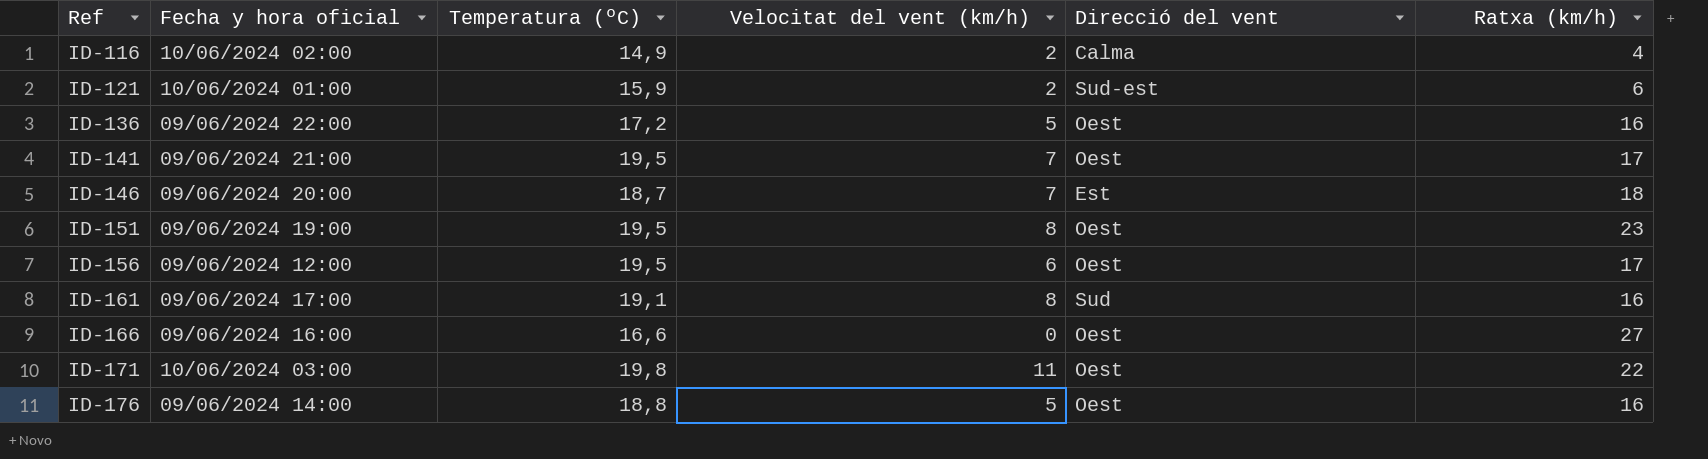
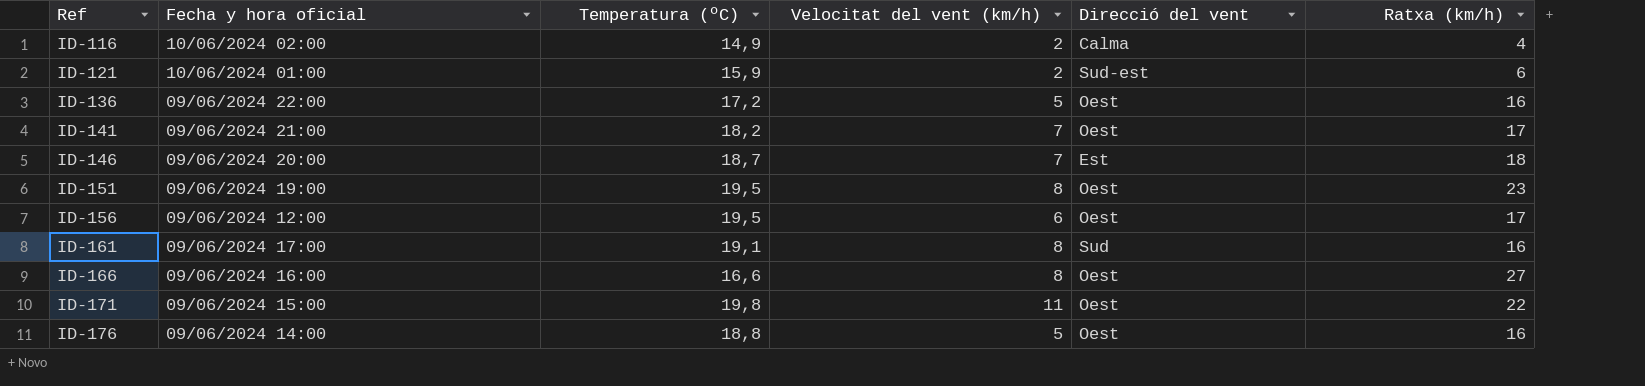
ID-141 | Temperatura (ºC): 19,5 -> 18,2
ID-166 | Velocitat del vent (km/h): 0 -> 8
ID-171 | Fecha y hora oficial: 10/06/2024 03:00 -> 09/06/2024 15:00

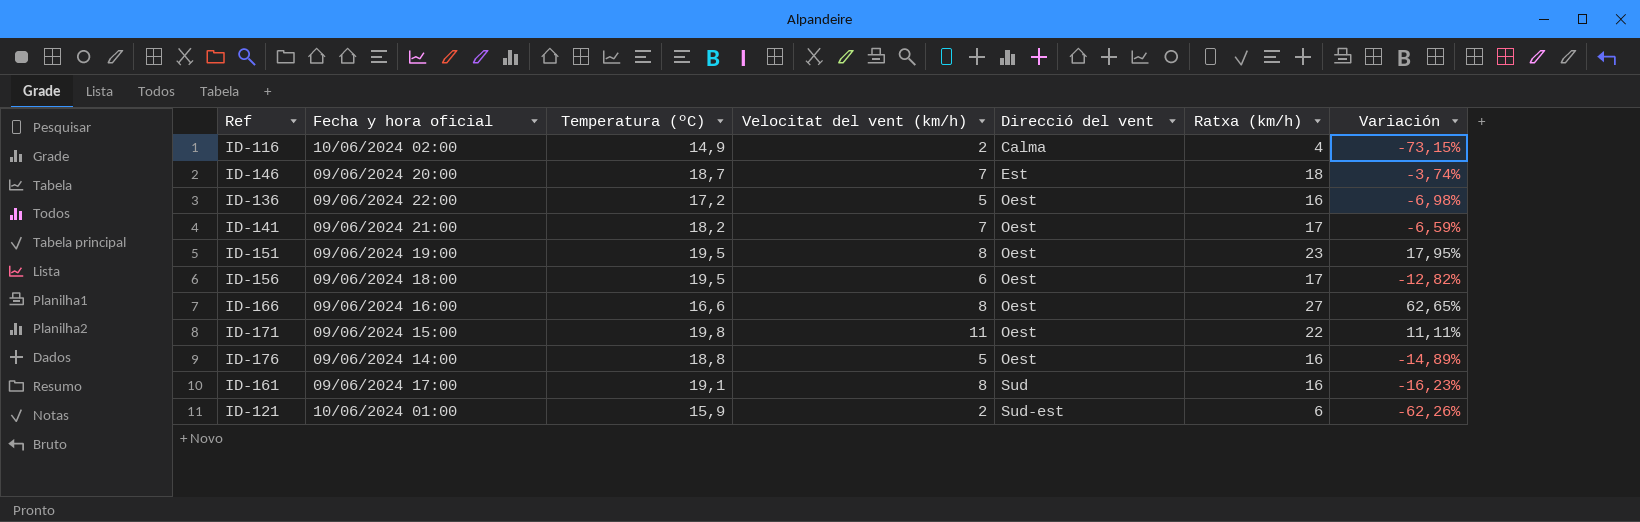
row order: Ref ascending -> Direcció del vent ascending
column Variación | formula: none -> ([Ratxa (km/h)] - [Temperatura (ºC)]) / [Temperatura (ºC)]
ID-156 | Fecha y hora oficial: 09/06/2024 12:00 -> 09/06/2024 18:00

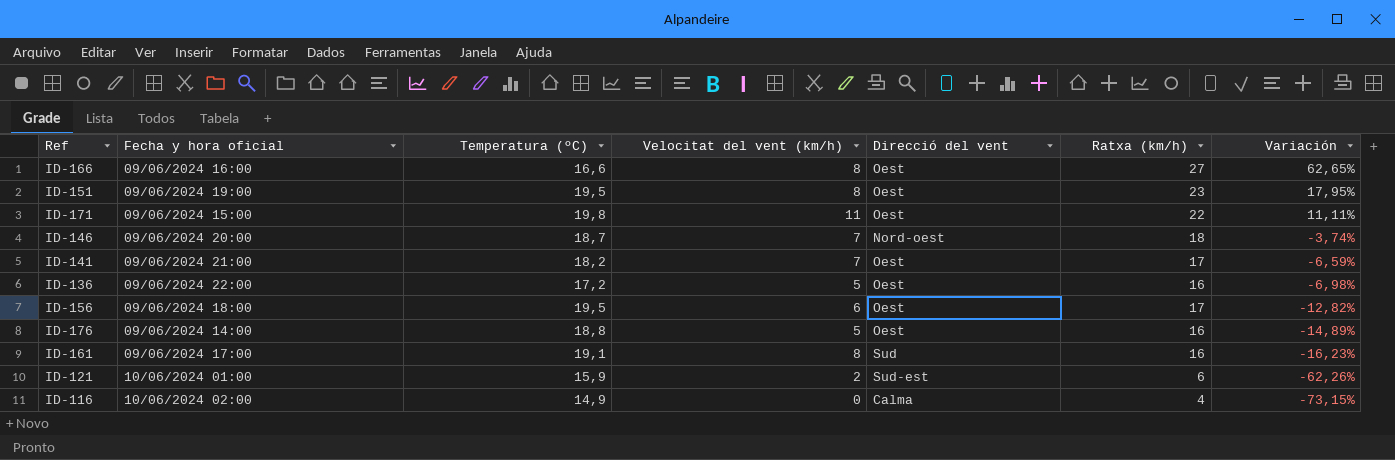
row order: Direcció del vent ascending -> Variación descending
ID-146 | Direcció del vent: Est -> Nord-oest
ID-116 | Velocitat del vent (km/h): 2 -> 0

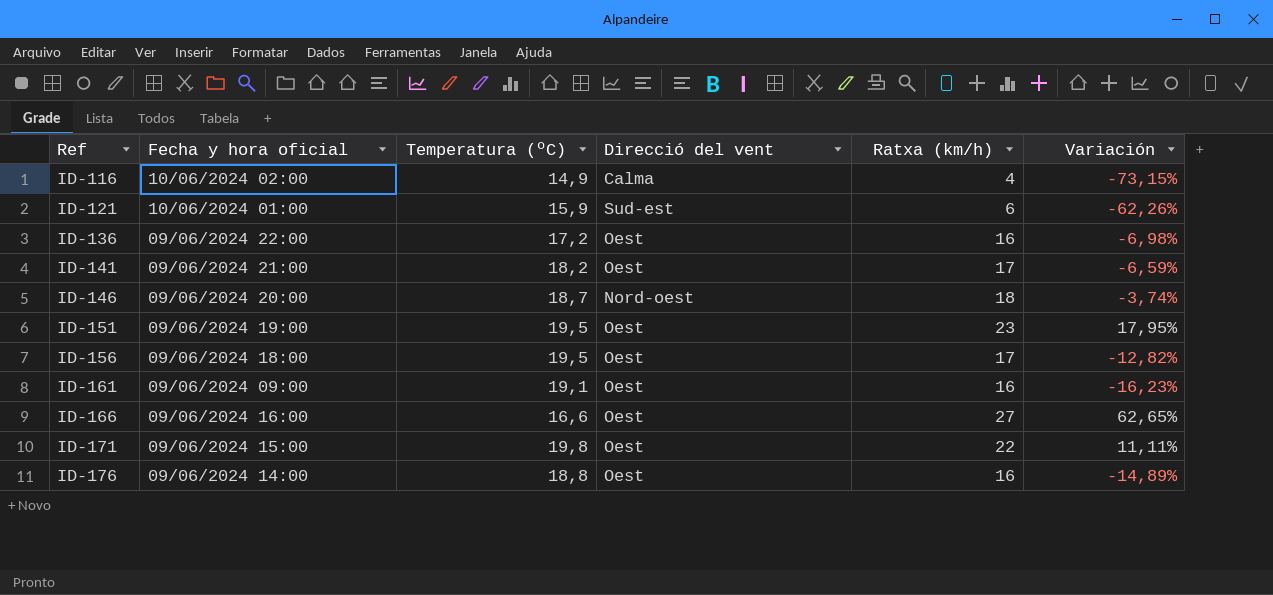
row order: Variación descending -> Ref ascending
column Velocitat del vent (km/h) | position: 4 -> none
ID-161 | Fecha y hora oficial: 09/06/2024 17:00 -> 09/06/2024 09:00
ID-161 | Direcció del vent: Sud -> Oest

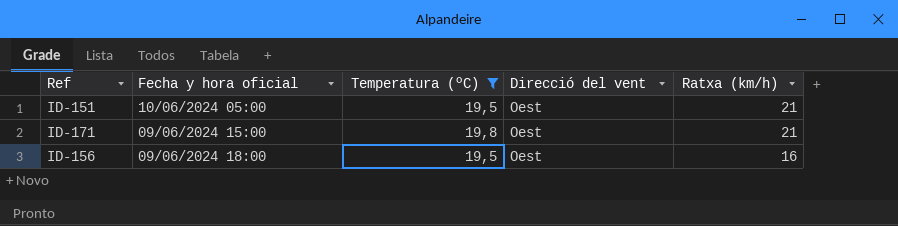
filter: none -> Temperatura (ºC) >= 19,5
row order: Ref ascending -> Ratxa (km/h) descending
column Variación | formula: ([Ratxa (km/h)] - [Temperatura (ºC)]) / [Temperatura (ºC)] -> none
ID-151 | Fecha y hora oficial: 09/06/2024 19:00 -> 10/06/2024 05:00
ID-151 | Ratxa (km/h): 23 -> 21
ID-171 | Ratxa (km/h): 22 -> 21
ID-156 | Ratxa (km/h): 17 -> 16

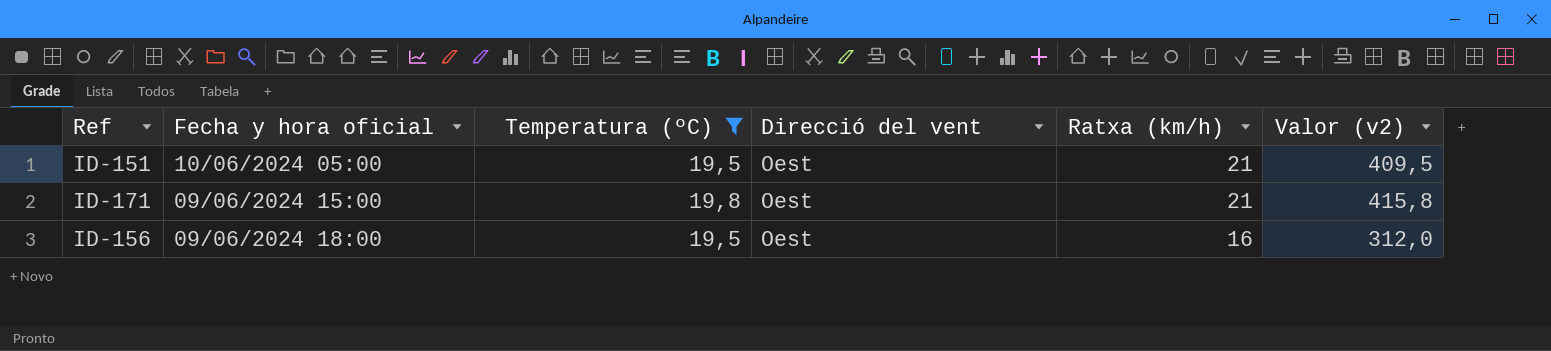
column Valor (v2) | formula: none -> [Temperatura (ºC)] * [Ratxa (km/h)]

